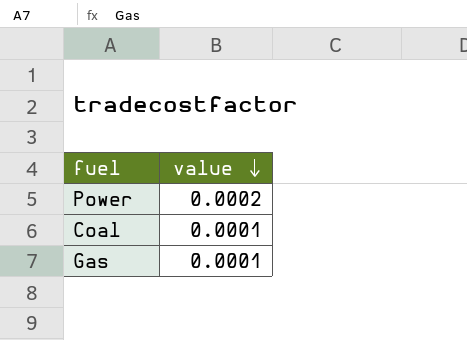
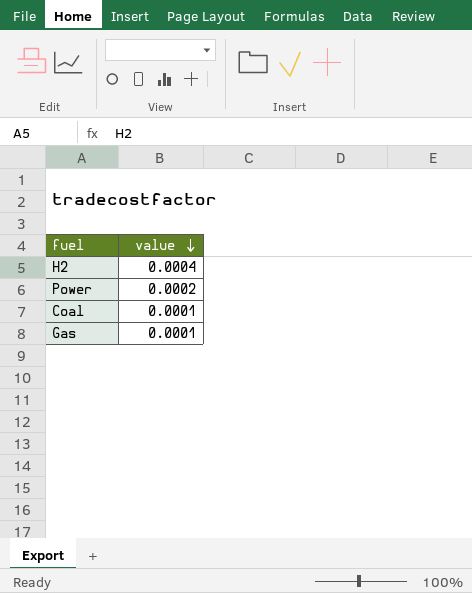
row H2: none -> 0.0004

